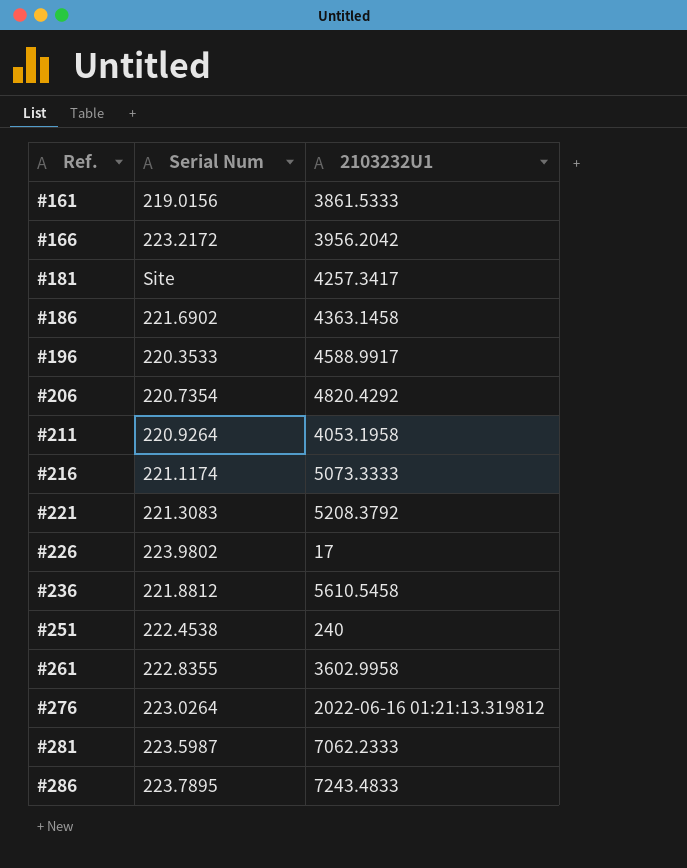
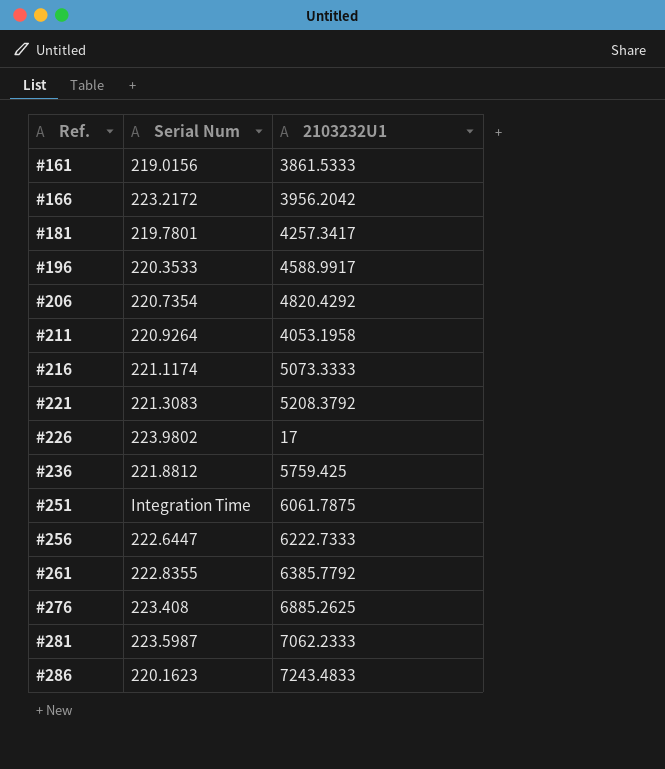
row #186: 221.6902 | 4363.1458 -> none
#181 | Serial Num: Site -> 219.7801
#236 | 2103232U1: 5610.5458 -> 5759.425
#251 | Serial Num: 222.4538 -> Integration Time
#251 | 2103232U1: 240 -> 6061.7875
row #256: none -> 222.6447 | 6222.7333
#261 | 2103232U1: 3602.9958 -> 6385.7792
#276 | Serial Num: 223.0264 -> 223.408
#276 | 2103232U1: 2022-06-16 01:21:13.319812 -> 6885.2625
#286 | Serial Num: 223.7895 -> 220.1623

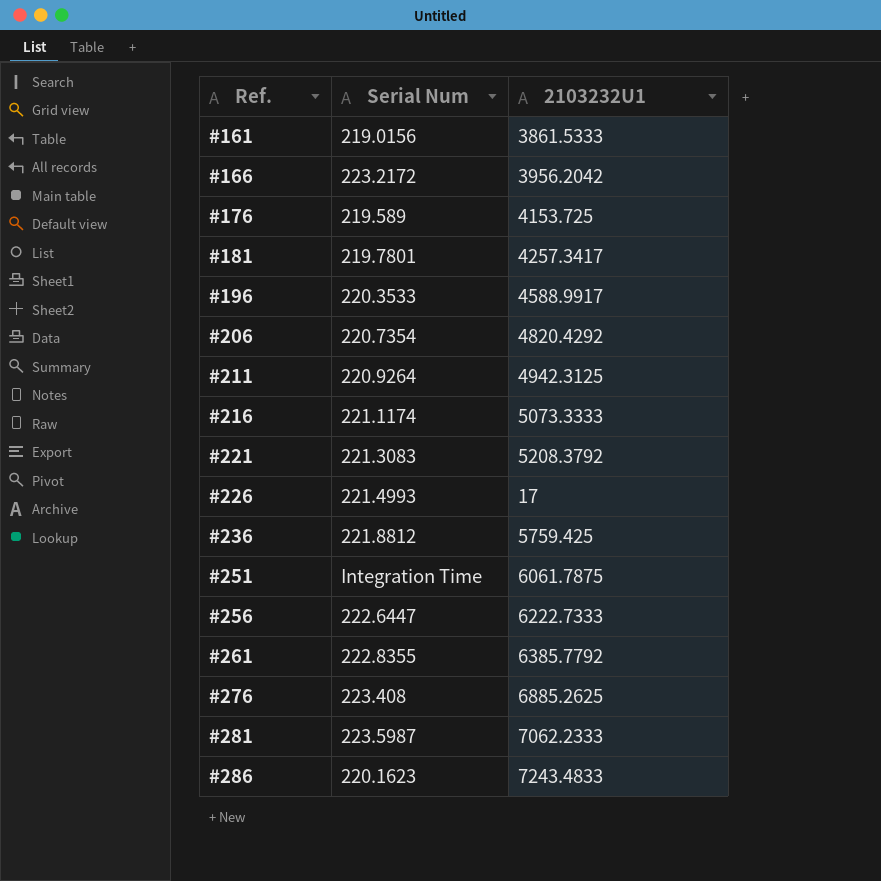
row #176: none -> 219.589 | 4153.725
#211 | 2103232U1: 4053.1958 -> 4942.3125
#226 | Serial Num: 223.9802 -> 221.4993

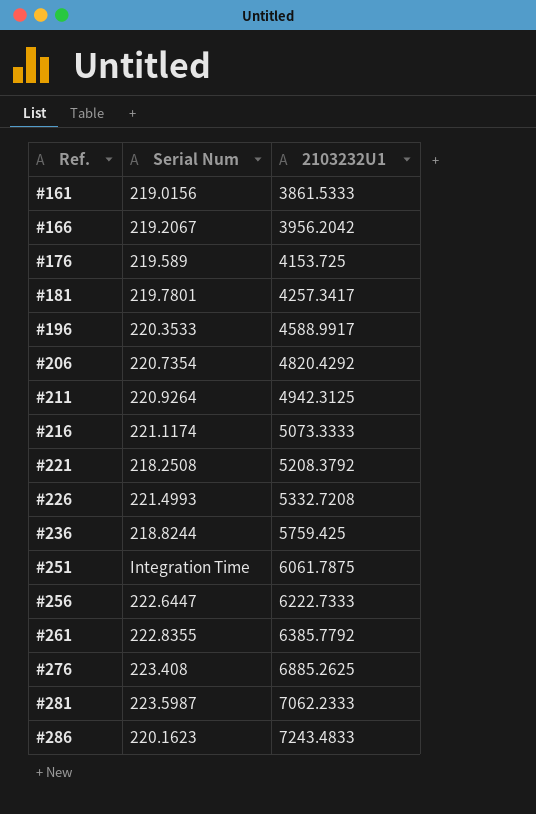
#166 | Serial Num: 223.2172 -> 219.2067
#221 | Serial Num: 221.3083 -> 218.2508
#226 | 2103232U1: 17 -> 5332.7208
#236 | Serial Num: 221.8812 -> 218.8244

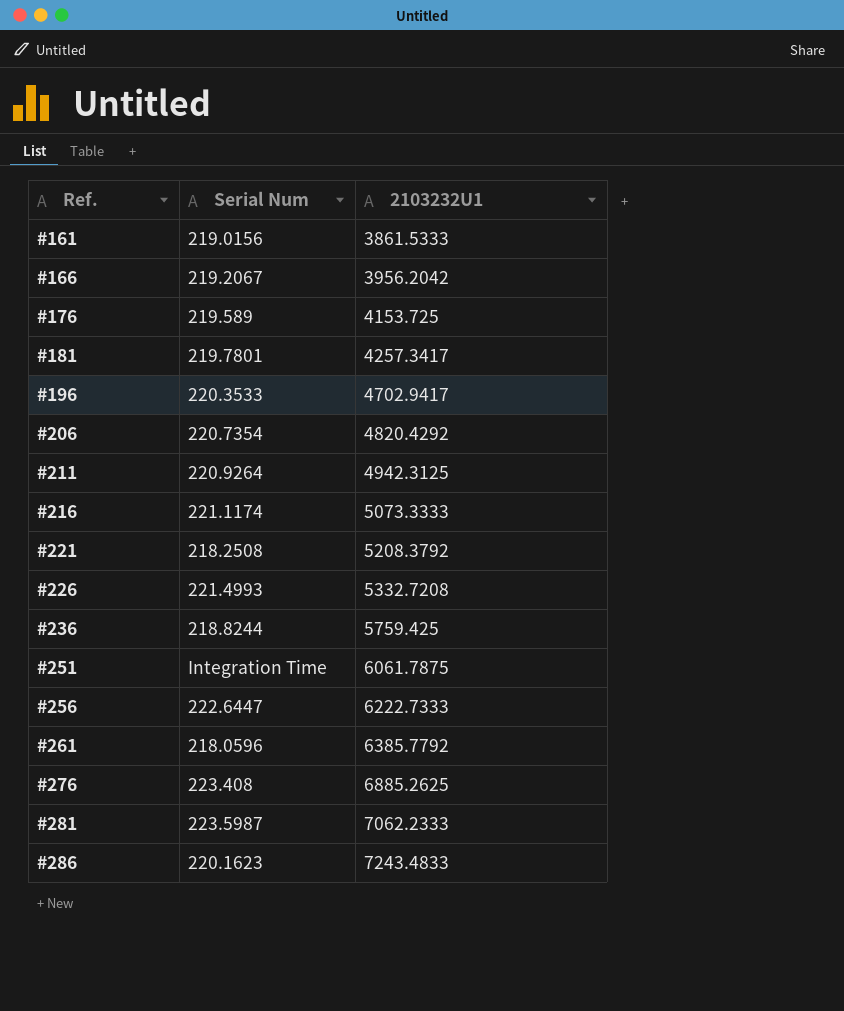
#196 | 2103232U1: 4588.9917 -> 4702.9417
#261 | Serial Num: 222.8355 -> 218.0596

